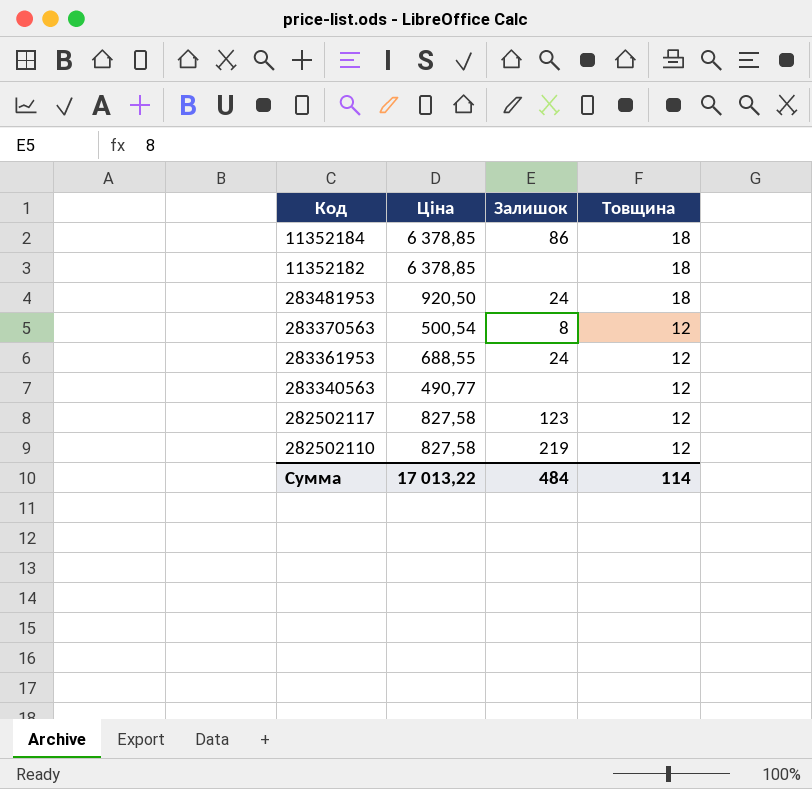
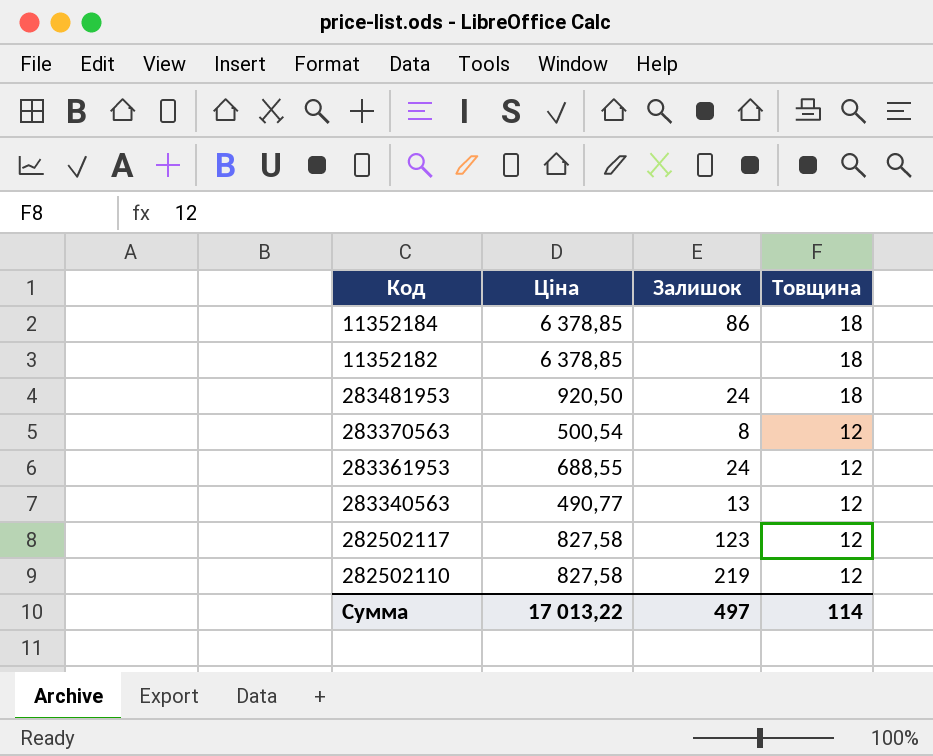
283340563 | Залишок: none -> 13
Сумма | Залишок: 484 -> 497

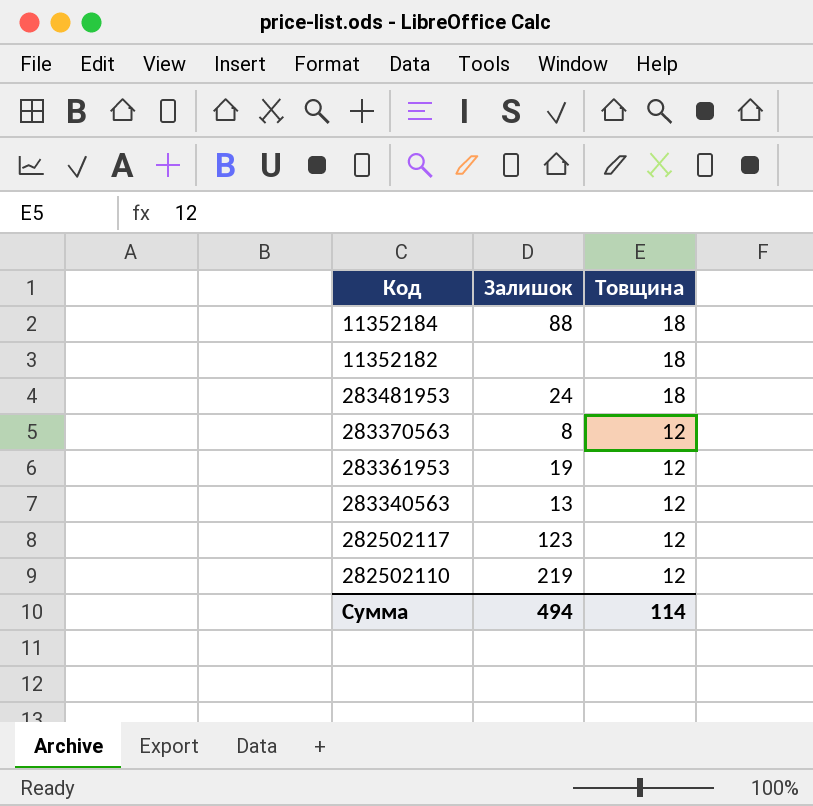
column Ціна | position: 2 -> none
11352184 | Залишок: 86 -> 88
283361953 | Залишок: 24 -> 19
Сумма | Залишок: 497 -> 494

